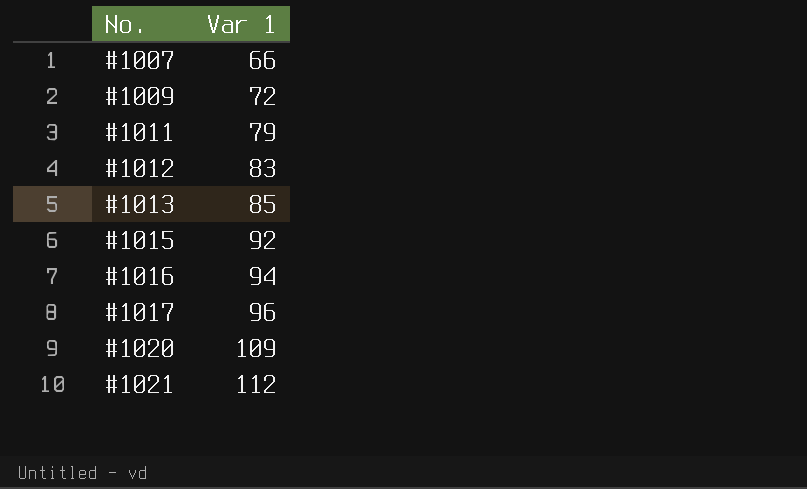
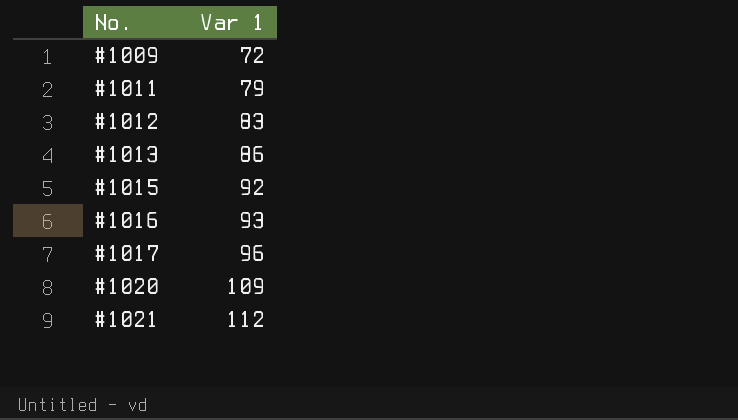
row #1007: 66 -> none
#1013 | Var 1: 85 -> 86
#1016 | Var 1: 94 -> 93

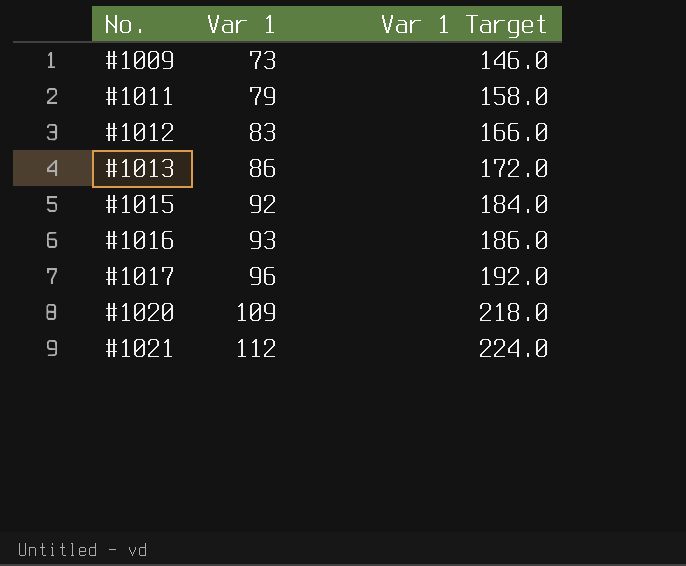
column Var 1 Target | formula: none -> [Var 1] * 2
#1009 | Var 1: 72 -> 73

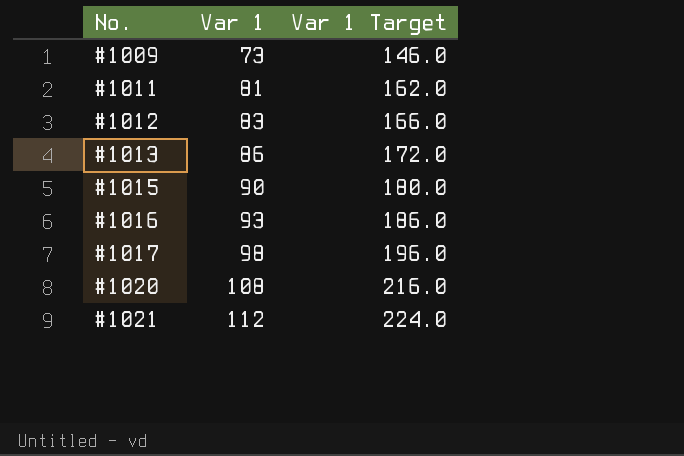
#1011 | Var 1: 79 -> 81
#1011 | Var 1 Target: 158.0 -> 162.0
#1015 | Var 1: 92 -> 90
#1015 | Var 1 Target: 184.0 -> 180.0
#1017 | Var 1: 96 -> 98
#1017 | Var 1 Target: 192.0 -> 196.0
#1020 | Var 1: 109 -> 108
#1020 | Var 1 Target: 218.0 -> 216.0

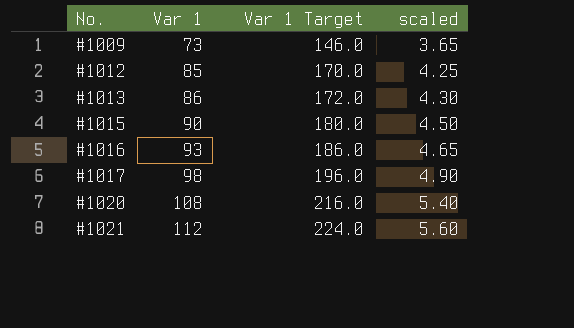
column scaled | formula: none -> [Var 1] * 0.05
row #1011: 81 | 162.0 -> none
#1012 | Var 1: 83 -> 85
#1012 | Var 1 Target: 166.0 -> 170.0

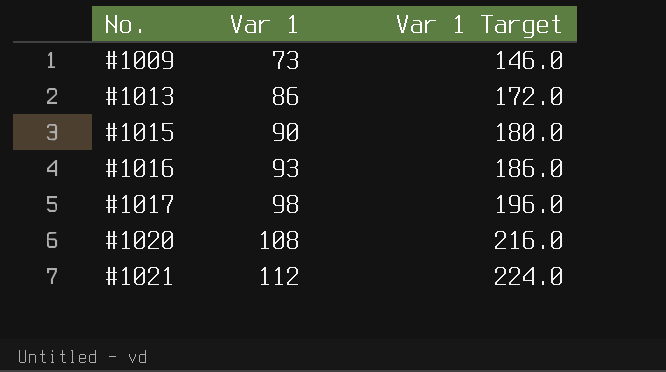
column scaled | formula: [Var 1] * 0.05 -> none
row #1012: 85 | 170.0 | 4.25 -> none

